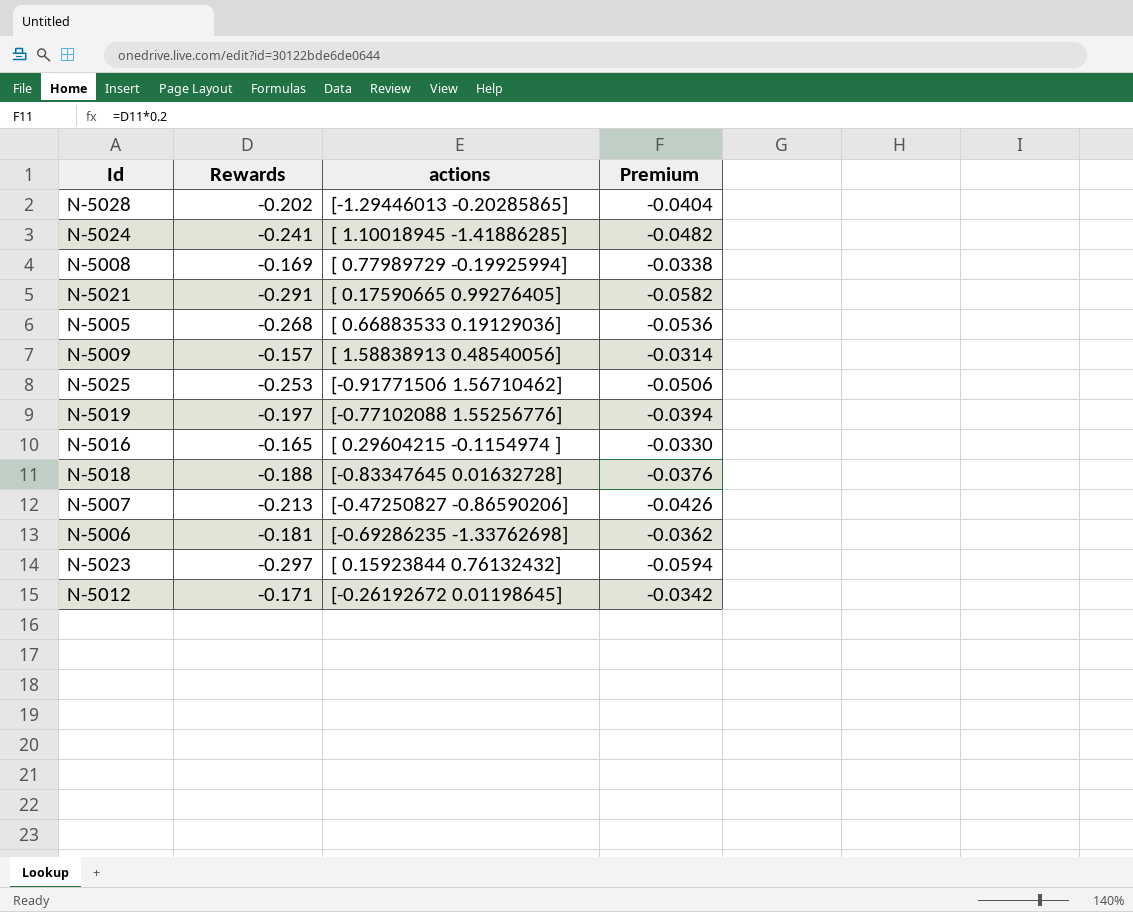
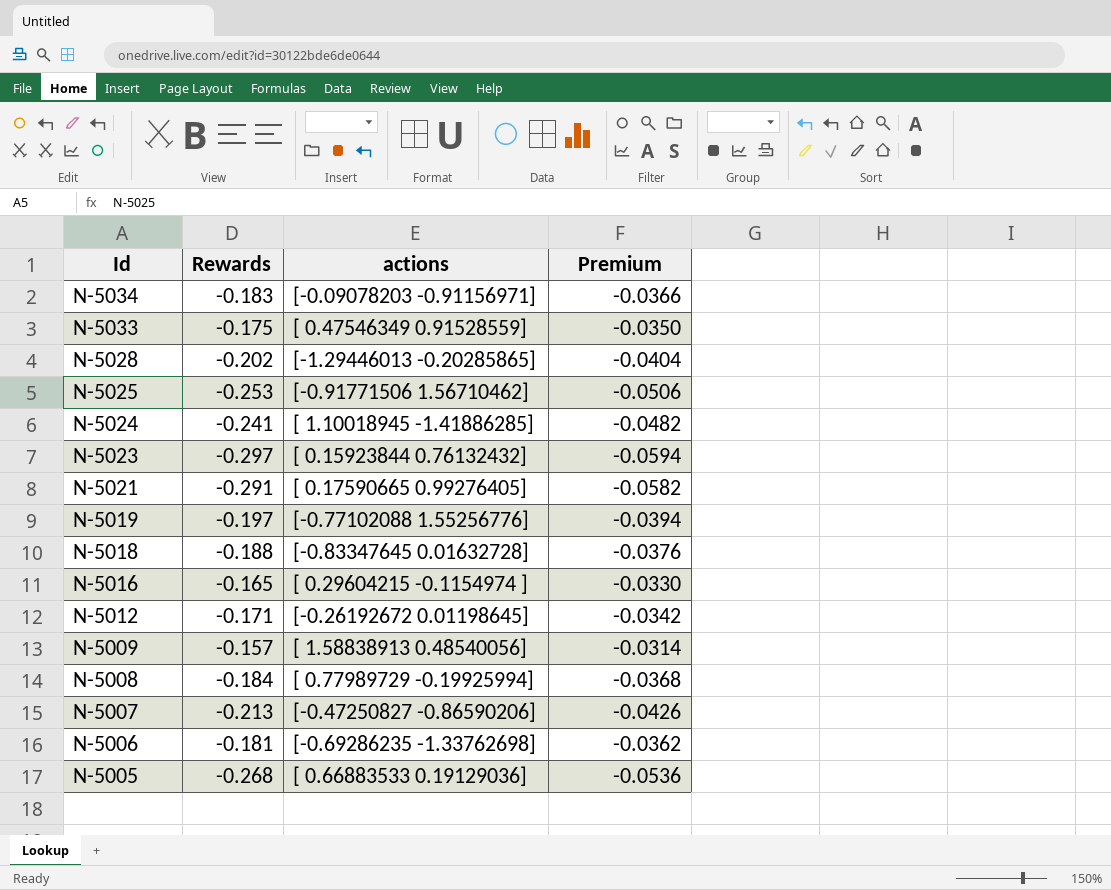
row order: none -> Id descending
row N-5034: none -> -0.183 | [-0.09078203 -0.91156971] | -0.0366
row N-5033: none -> -0.175 | [ 0.47546349 0.91528559] | -0.0350
N-5008 | Rewards: -0.169 -> -0.184
N-5008 | Premium: -0.0338 -> -0.0368

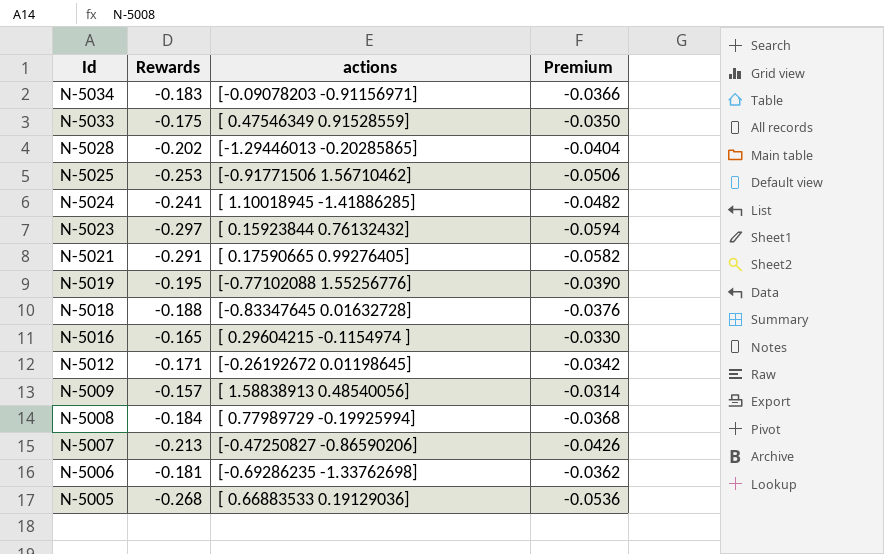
N-5019 | Rewards: -0.197 -> -0.195
N-5019 | Premium: -0.0394 -> -0.0390

